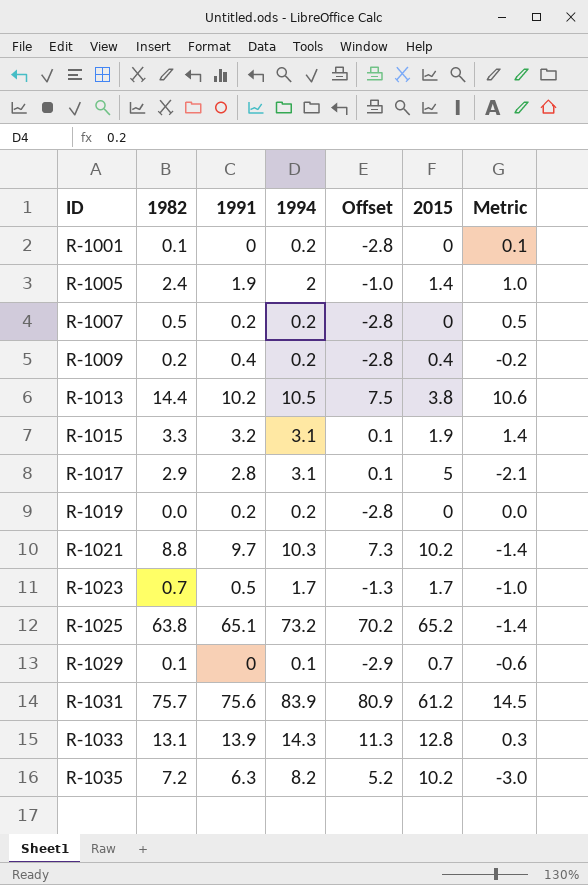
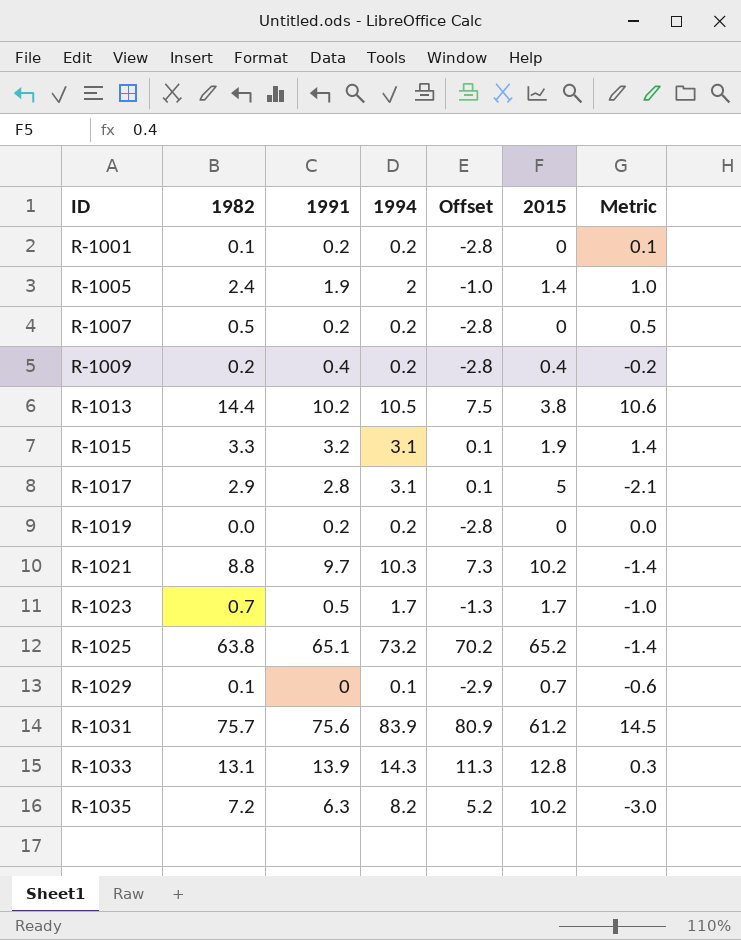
R-1001 | 1991: 0 -> 0.2

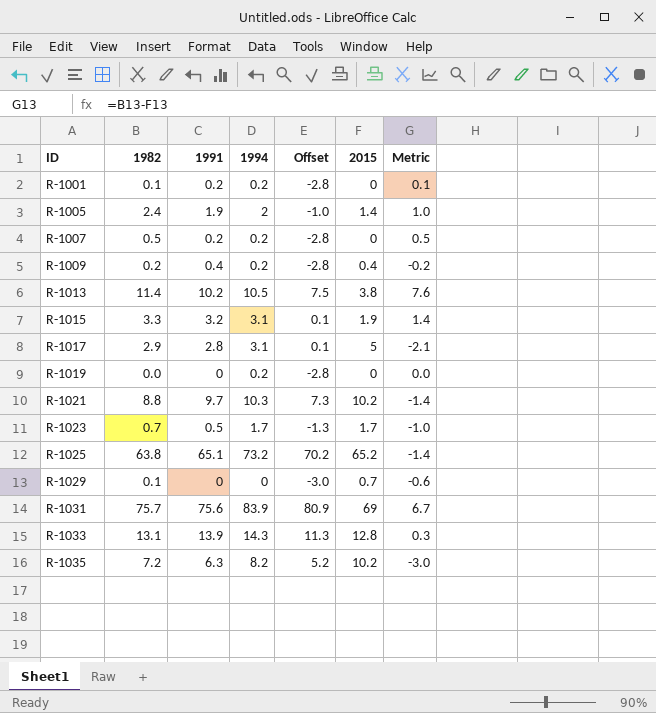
R-1013 | 1982: 14.4 -> 11.4
R-1013 | Metric: 10.6 -> 7.6
R-1019 | 1991: 0.2 -> 0
R-1029 | 1994: 0.1 -> 0
R-1029 | Offset: -2.9 -> -3.0
R-1031 | 2015: 61.2 -> 69
R-1031 | Metric: 14.5 -> 6.7

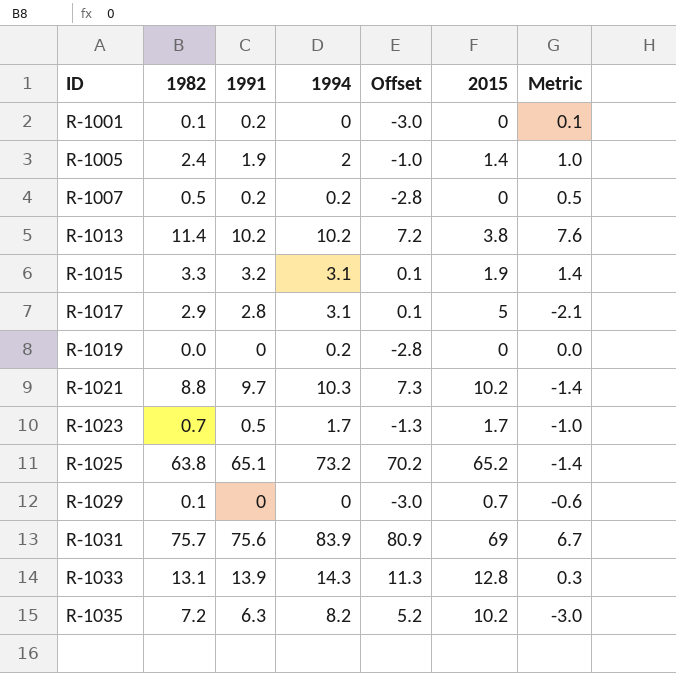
row R-1009: 0.2 | 0.4 | 0.2 | -2.8 | 0.4 | -0.2 -> none
R-1001 | 1994: 0.2 -> 0
R-1001 | Offset: -2.8 -> -3.0
R-1013 | 1994: 10.5 -> 10.2
R-1013 | Offset: 7.5 -> 7.2

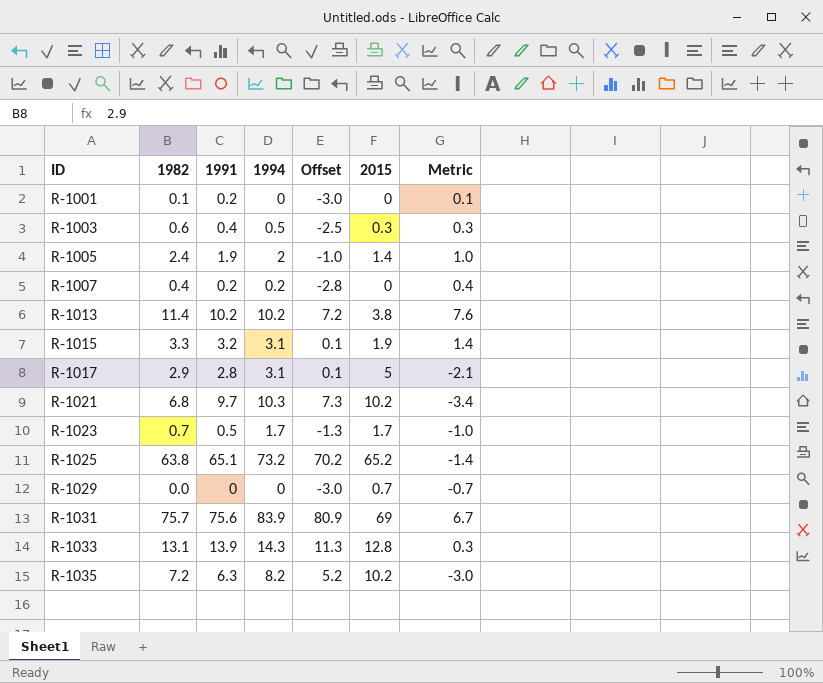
row R-1019: 0.0 | 0 | 0.2 | -2.8 | 0 | 0.0 -> none
row R-1003: none -> 0.6 | 0.4 | 0.5 | -2.5 | 0.3 | 0.3
R-1007 | 1982: 0.5 -> 0.4
R-1007 | Metric: 0.5 -> 0.4
R-1021 | 1982: 8.8 -> 6.8
R-1021 | Metric: -1.4 -> -3.4
R-1029 | 1982: 0.1 -> 0.0
R-1029 | Metric: -0.6 -> -0.7

